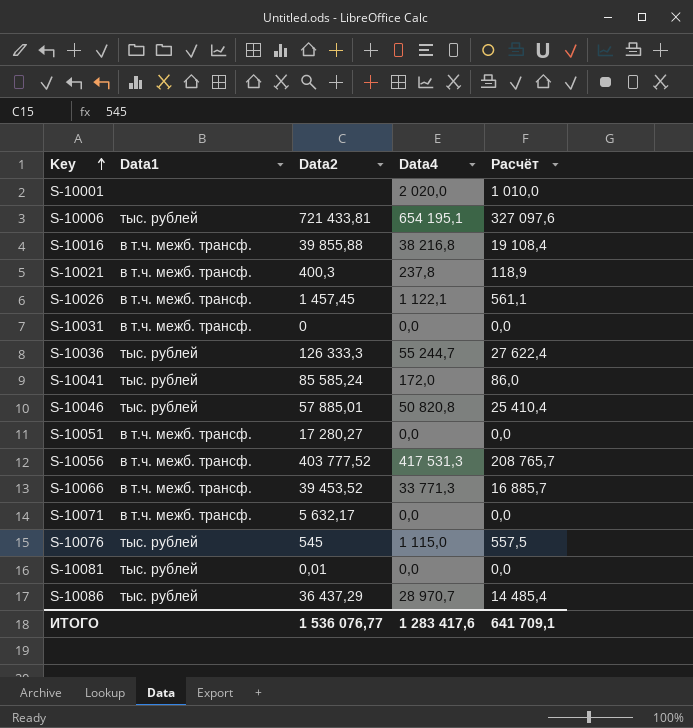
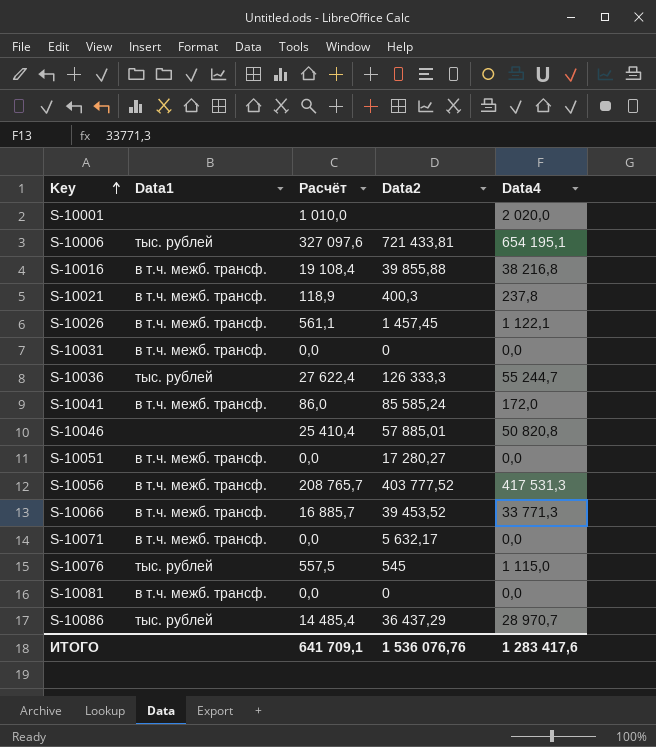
column Расчёт | position: 5 -> 3
S-10041 | Data1: тыс. рублей -> в т.ч. межб. трансф.
S-10046 | Data1: тыс. рублей -> none
S-10081 | Data1: тыс. рублей -> в т.ч. межб. трансф.
S-10081 | Data2: 0,01 -> 0
ИТОГО | Data2: 1 536 076,77 -> 1 536 076,76

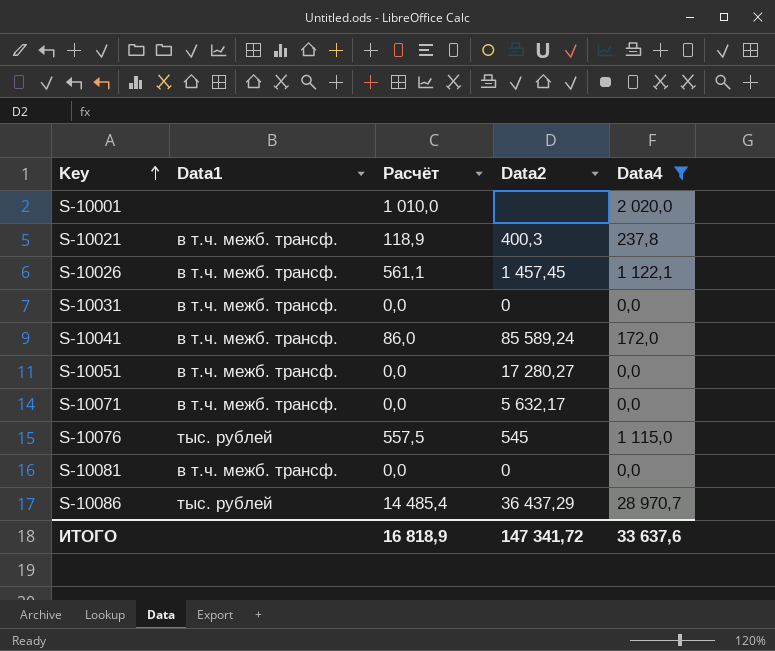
filter: none -> Data4 <= 28 970,7
S-10041 | Data2: 85 585,24 -> 85 589,24
ИТОГО | Расчёт: 641 709,1 -> 16 818,9
ИТОГО | Data2: 1 536 076,76 -> 147 341,72
ИТОГО | Data4: 1 283 417,6 -> 33 637,6

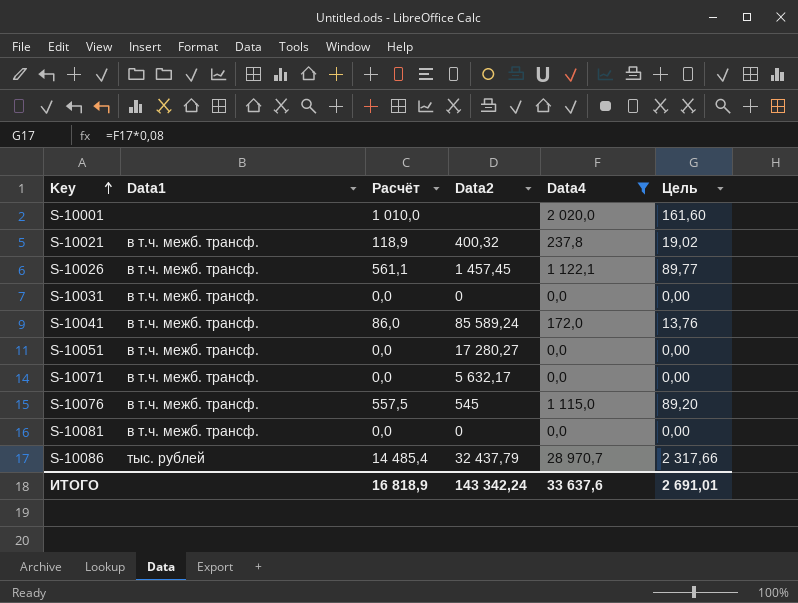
column Цель | formula: none -> [Data4] * 0,08
S-10021 | Data2: 400,3 -> 400,32
S-10076 | Data1: тыс. рублей -> в т.ч. межб. трансф.
S-10086 | Data2: 36 437,29 -> 32 437,79
ИТОГО | Data2: 147 341,72 -> 143 342,24

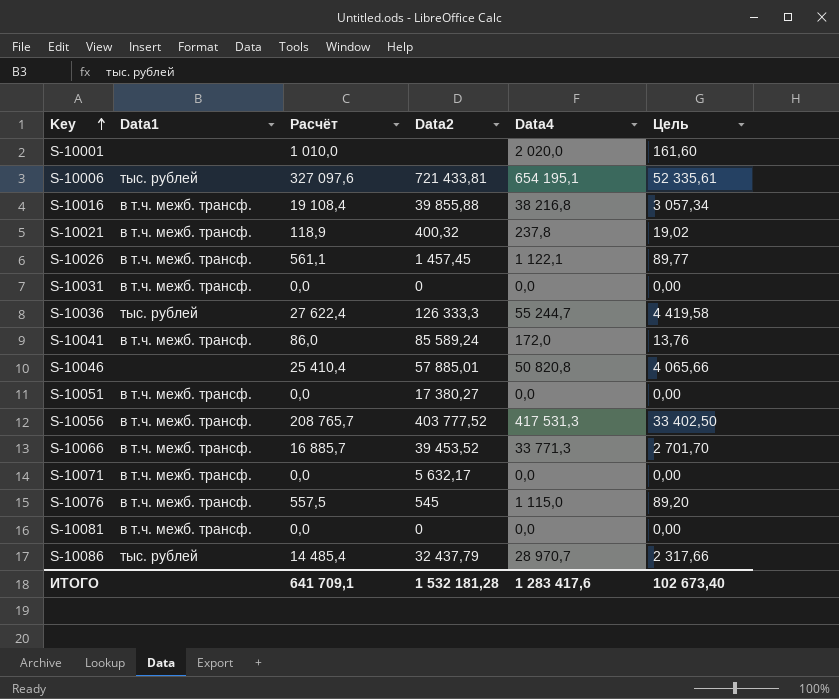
filter: Data4 <= 28 970,7 -> none
S-10051 | Data2: 17 280,27 -> 17 380,27
ИТОГО | Расчёт: 16 818,9 -> 641 709,1
ИТОГО | Data2: 143 342,24 -> 1 532 181,28
ИТОГО | Data4: 33 637,6 -> 1 283 417,6
ИТОГО | Цель: 2 691,01 -> 102 673,40

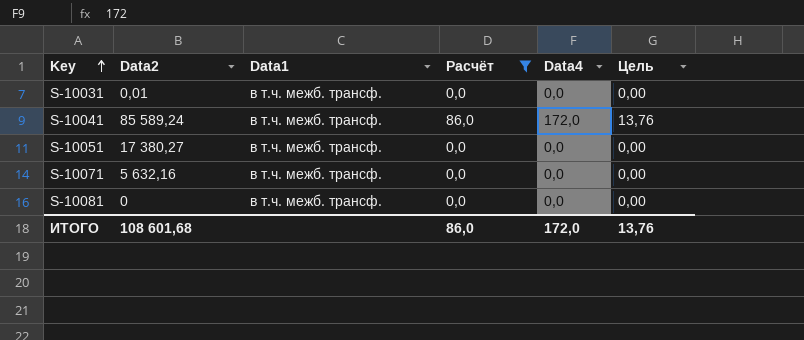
filter: none -> Расчёт <= 86,0
column Data2 | position: 4 -> 2
S-10031 | Data2: 0 -> 0,01
S-10071 | Data2: 5 632,17 -> 5 632,16
ИТОГО | Data2: 1 532 181,28 -> 108 601,68
ИТОГО | Расчёт: 641 709,1 -> 86,0
ИТОГО | Data4: 1 283 417,6 -> 172,0
ИТОГО | Цель: 102 673,40 -> 13,76

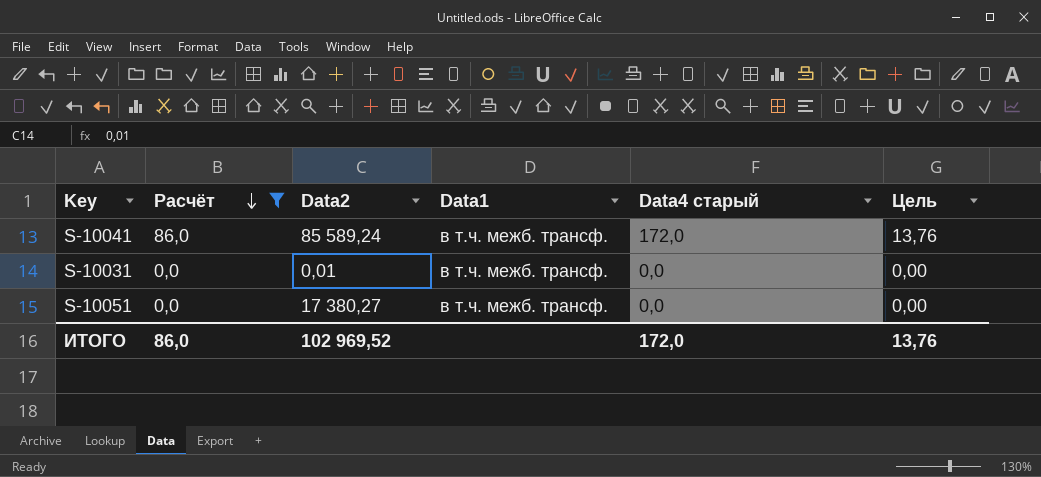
row order: Key ascending -> Расчёт descending
column Расчёт | position: 4 -> 2
column name: Data4 -> Data4 старый
row S-10071: 5 632,16 | в т.ч. межб. трансф. | 0,0 | 0,0 | 0,00 -> none
row S-10081: 0 | в т.ч. межб. трансф. | 0,0 | 0,0 | 0,00 -> none
ИТОГО | Data2: 108 601,68 -> 102 969,52

